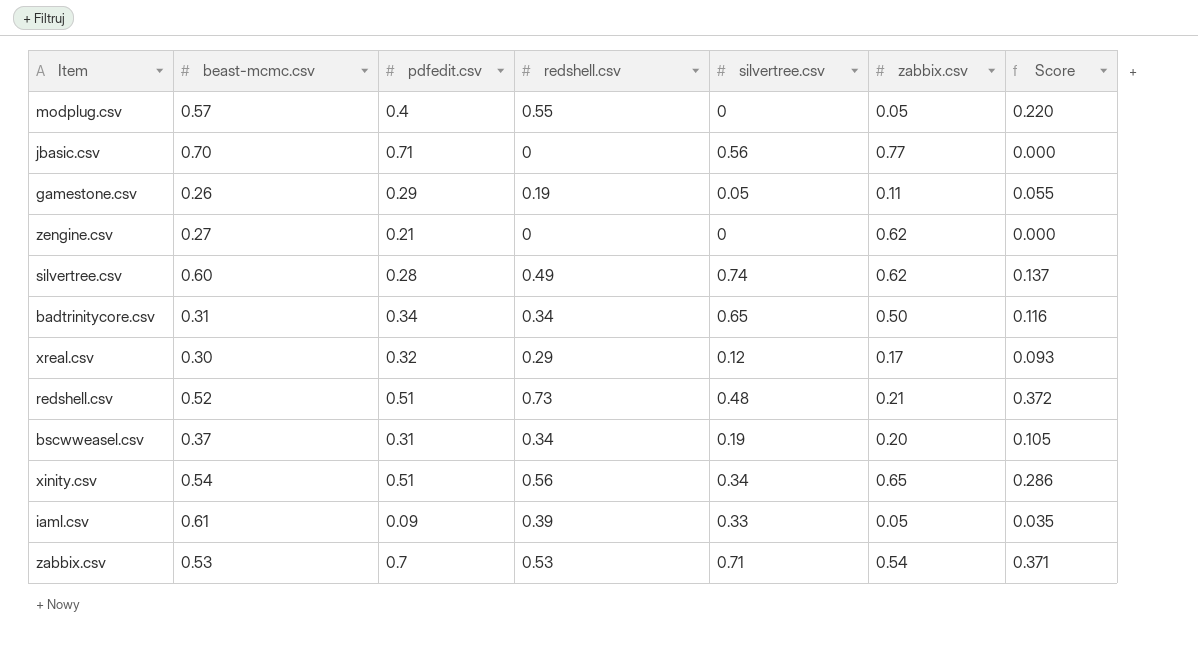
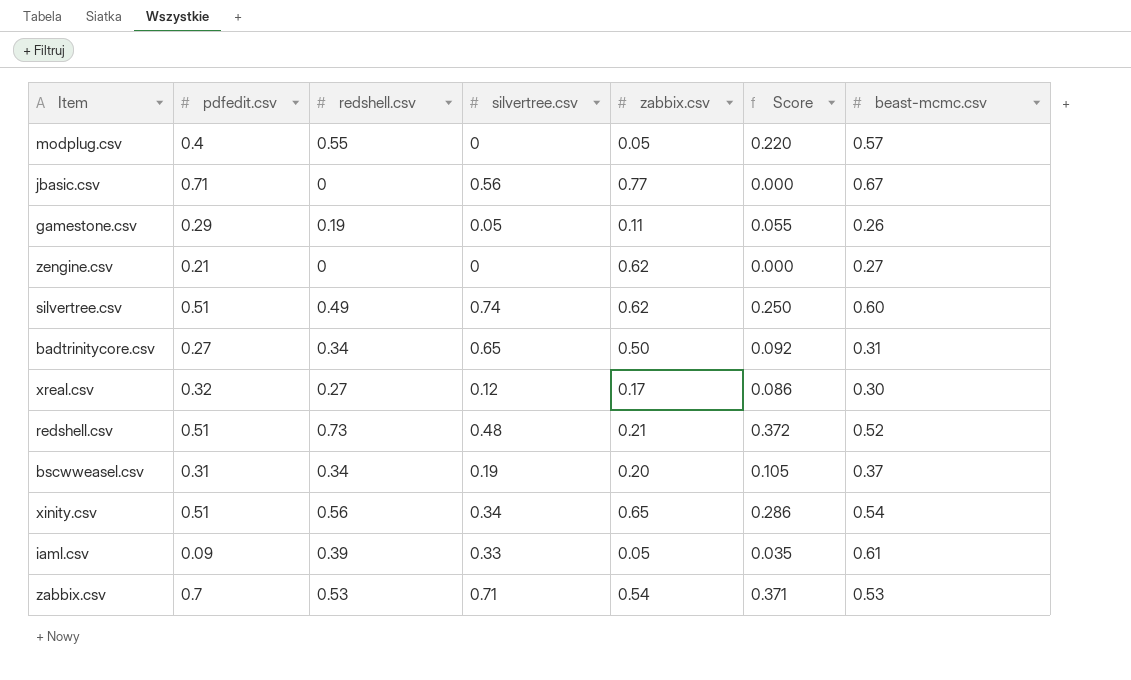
column beast-mcmc.csv | position: 2 -> 7
jbasic.csv | beast-mcmc.csv: 0.70 -> 0.67
silvertree.csv | pdfedit.csv: 0.28 -> 0.51
silvertree.csv | Score: 0.137 -> 0.250
badtrinitycore.csv | pdfedit.csv: 0.34 -> 0.27
badtrinitycore.csv | Score: 0.116 -> 0.092
xreal.csv | redshell.csv: 0.29 -> 0.27
xreal.csv | Score: 0.093 -> 0.086

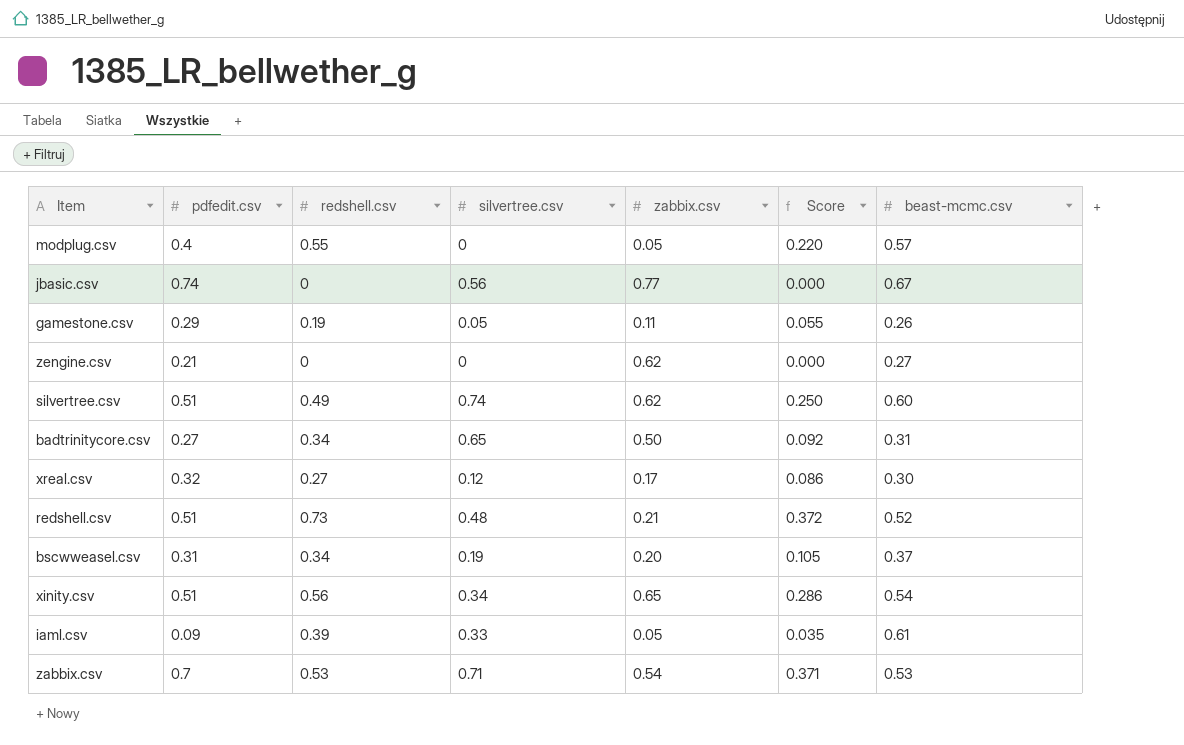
jbasic.csv | pdfedit.csv: 0.71 -> 0.74

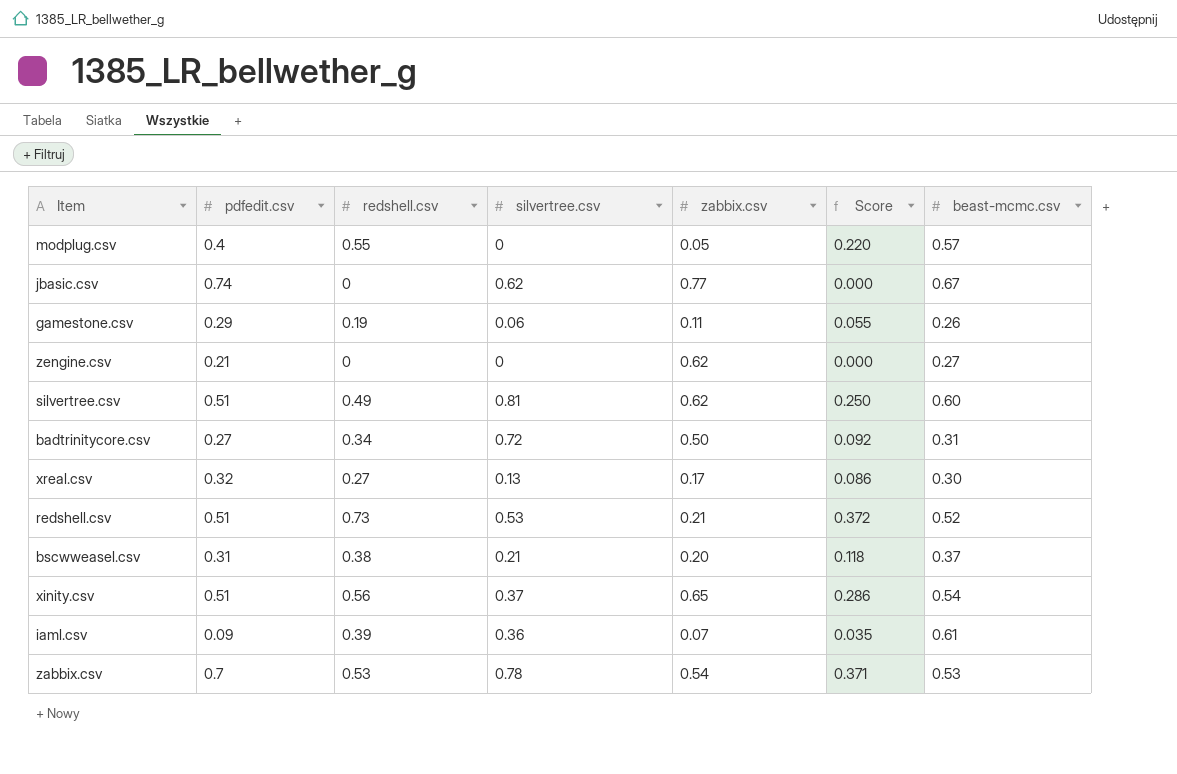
jbasic.csv | silvertree.csv: 0.56 -> 0.62
gamestone.csv | silvertree.csv: 0.05 -> 0.06
silvertree.csv | silvertree.csv: 0.74 -> 0.81
badtrinitycore.csv | silvertree.csv: 0.65 -> 0.72
xreal.csv | silvertree.csv: 0.12 -> 0.13
redshell.csv | silvertree.csv: 0.48 -> 0.53
bscwweasel.csv | redshell.csv: 0.34 -> 0.38
bscwweasel.csv | silvertree.csv: 0.19 -> 0.21
bscwweasel.csv | Score: 0.105 -> 0.118
xinity.csv | silvertree.csv: 0.34 -> 0.37
iaml.csv | silvertree.csv: 0.33 -> 0.36
iaml.csv | zabbix.csv: 0.05 -> 0.07
zabbix.csv | silvertree.csv: 0.71 -> 0.78

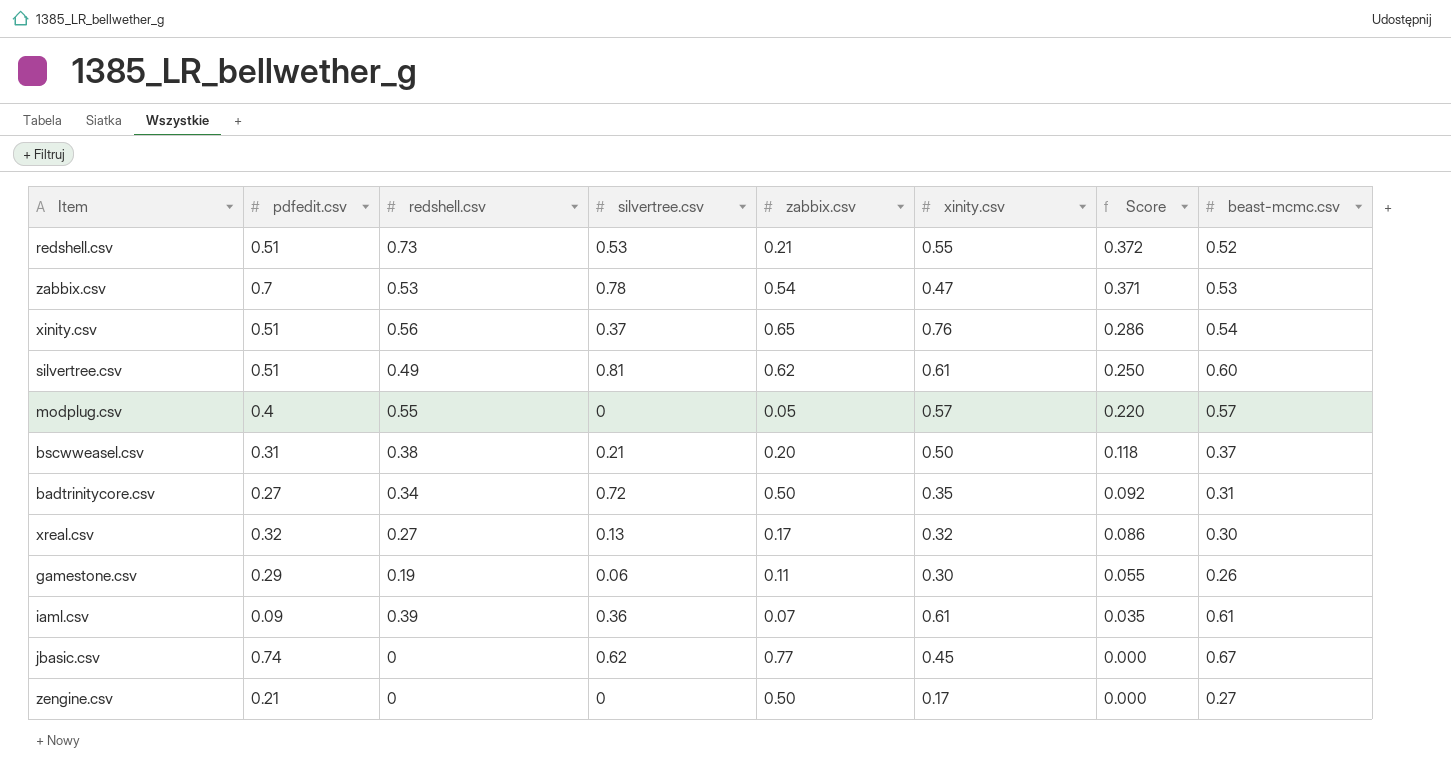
row order: none -> Score descending
column xinity.csv | position: none -> 6
zengine.csv | zabbix.csv: 0.62 -> 0.50

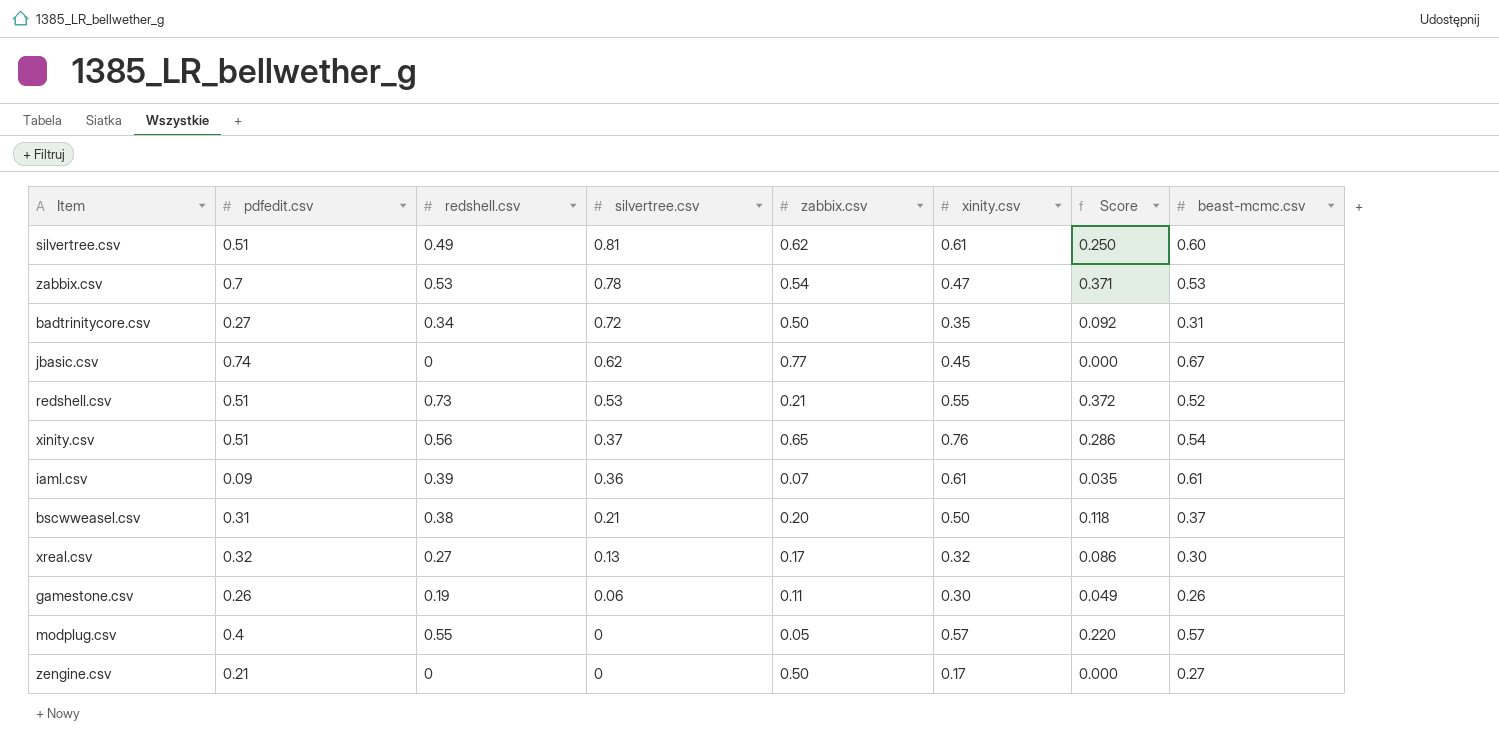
row order: Score descending -> silvertree.csv descending
gamestone.csv | pdfedit.csv: 0.29 -> 0.26
gamestone.csv | Score: 0.055 -> 0.049

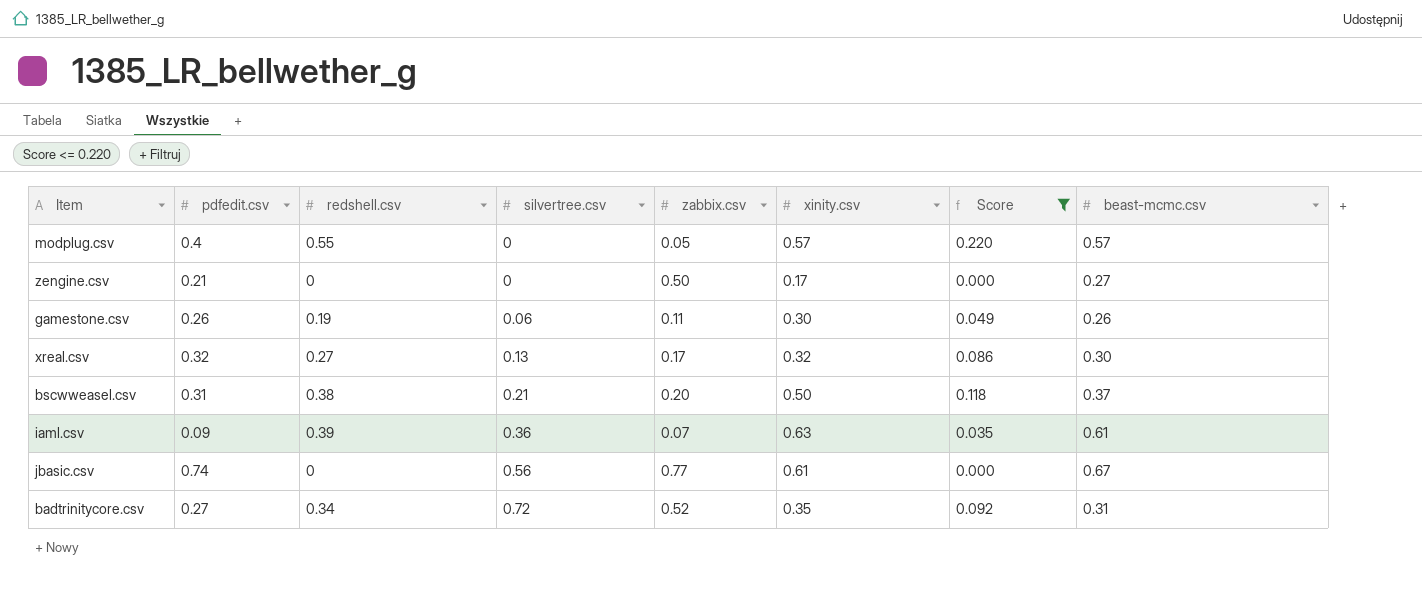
filter: none -> Score <= 0.220
row order: silvertree.csv descending -> silvertree.csv ascending
iaml.csv | xinity.csv: 0.61 -> 0.63
jbasic.csv | silvertree.csv: 0.62 -> 0.56
jbasic.csv | xinity.csv: 0.45 -> 0.61
badtrinitycore.csv | zabbix.csv: 0.50 -> 0.52

